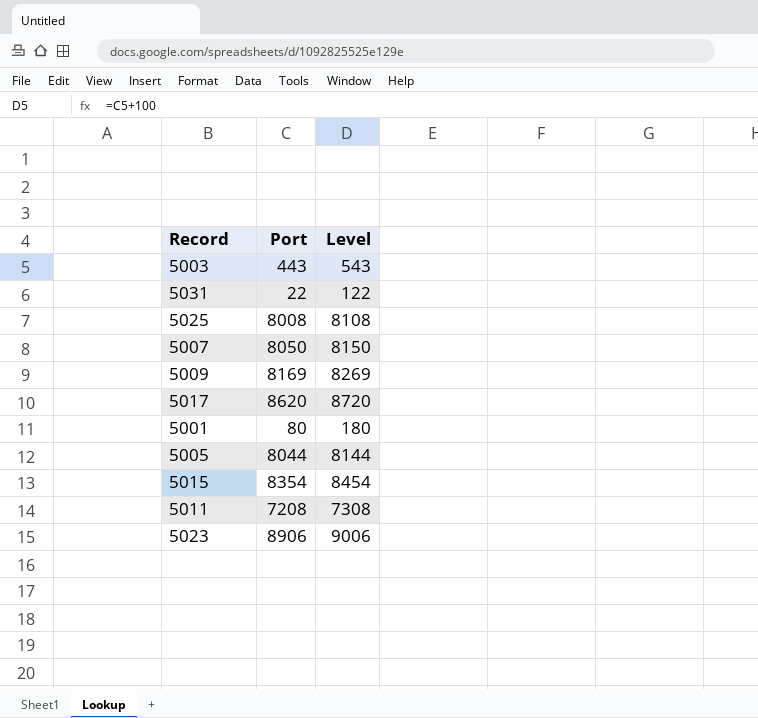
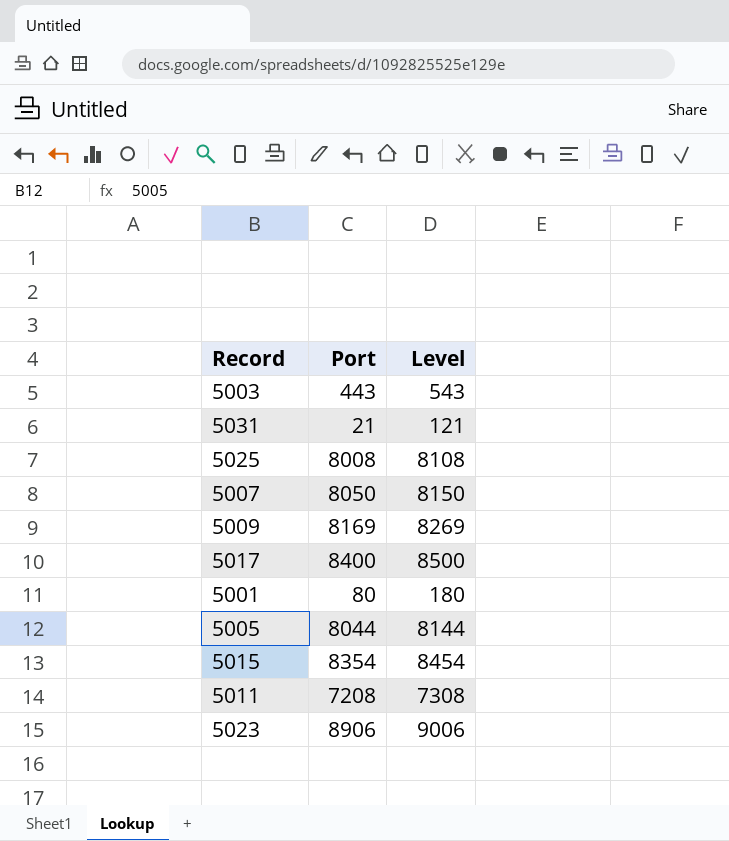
5031 | Port: 22 -> 21
5031 | Level: 122 -> 121
5017 | Port: 8620 -> 8400
5017 | Level: 8720 -> 8500

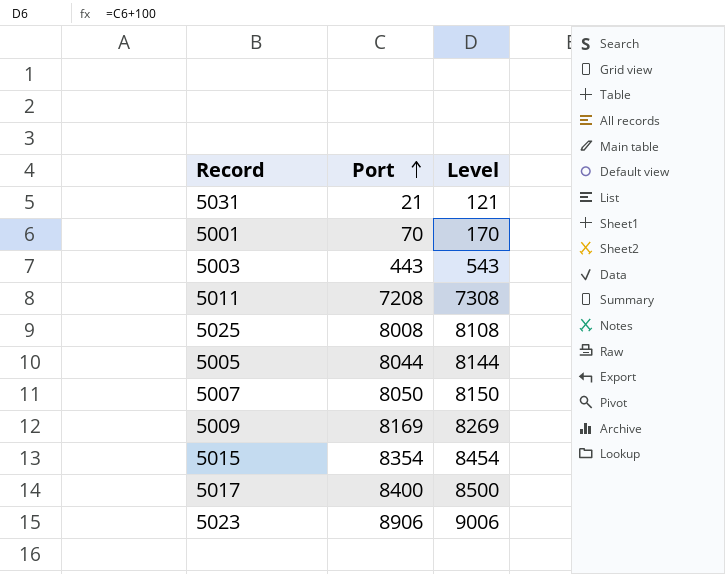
row order: none -> Port ascending
5001 | Port: 80 -> 70
5001 | Level: 180 -> 170

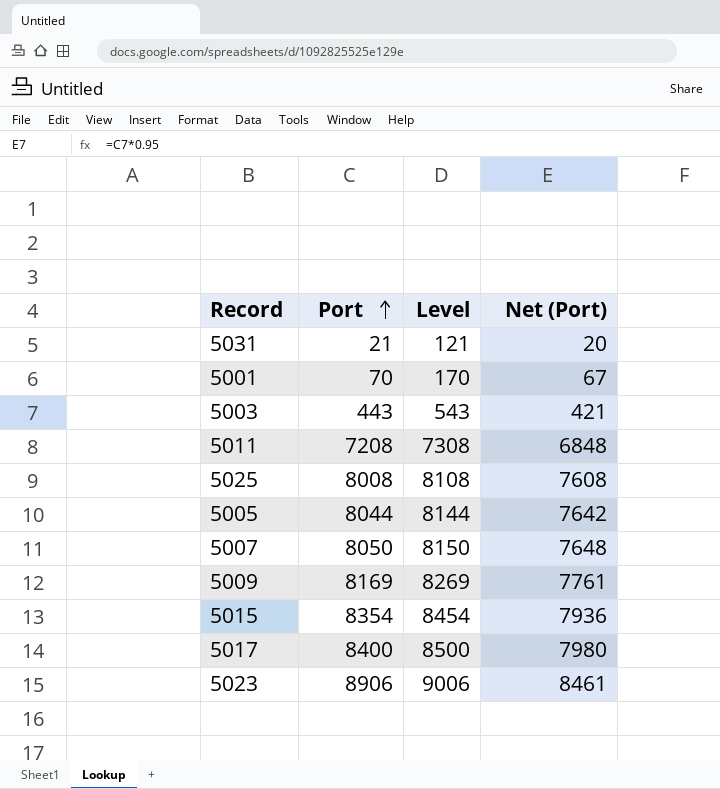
column Net (Port) | formula: none -> [Port] * 0.95

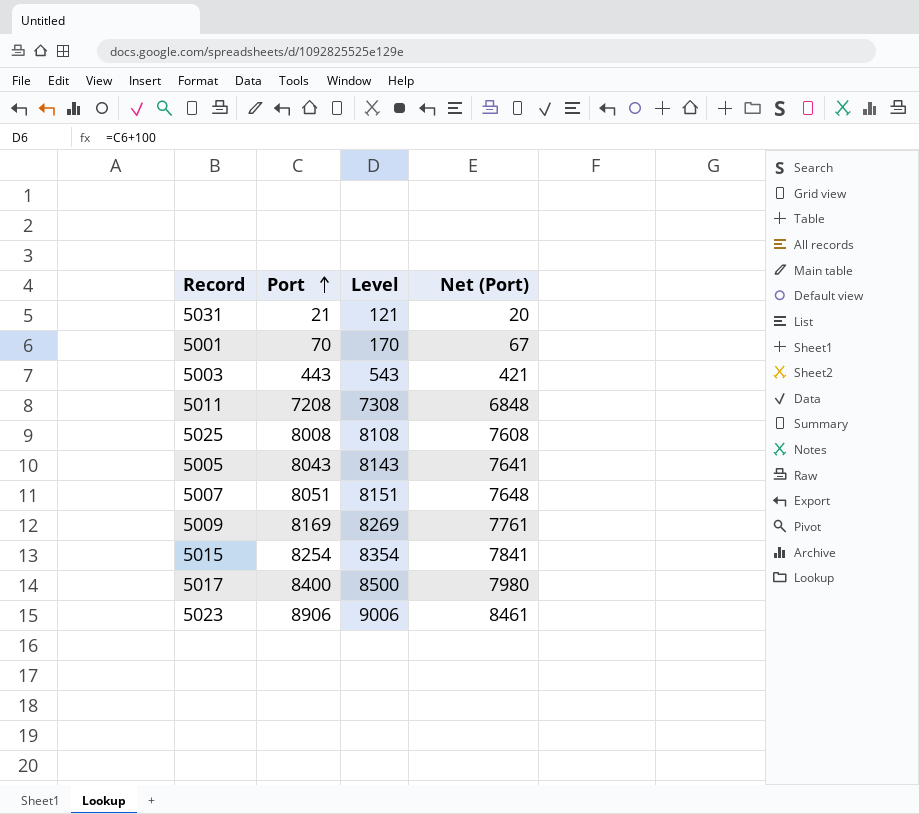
5005 | Port: 8044 -> 8043
5005 | Level: 8144 -> 8143
5005 | Net (Port): 7642 -> 7641
5007 | Port: 8050 -> 8051
5007 | Level: 8150 -> 8151
5015 | Port: 8354 -> 8254
5015 | Level: 8454 -> 8354
5015 | Net (Port): 7936 -> 7841

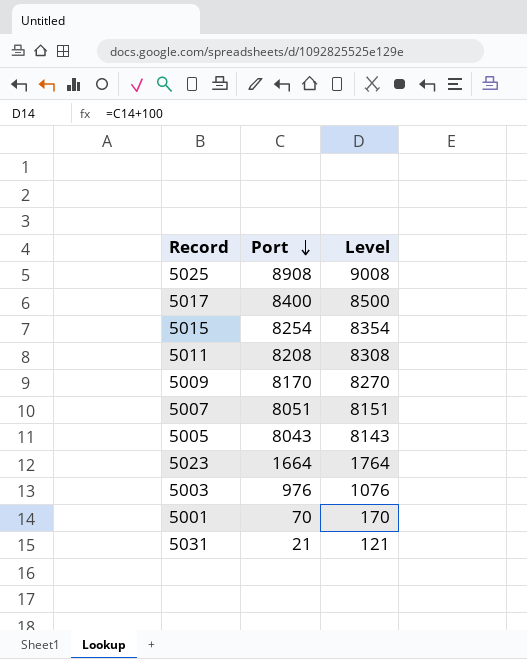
row order: Port ascending -> Port descending
column Net (Port) | formula: [Port] * 0.95 -> none
5025 | Port: 8008 -> 8908
5025 | Level: 8108 -> 9008
5011 | Port: 7208 -> 8208
5011 | Level: 7308 -> 8308
5009 | Port: 8169 -> 8170
5009 | Level: 8269 -> 8270
5023 | Port: 8906 -> 1664
5023 | Level: 9006 -> 1764
5003 | Port: 443 -> 976
5003 | Level: 543 -> 1076

